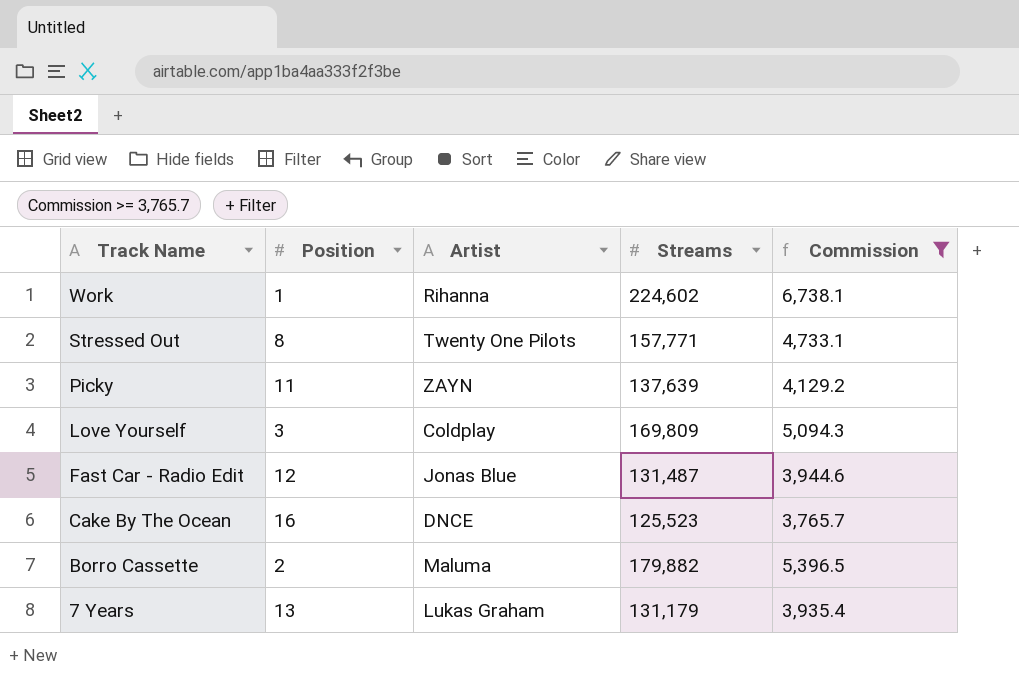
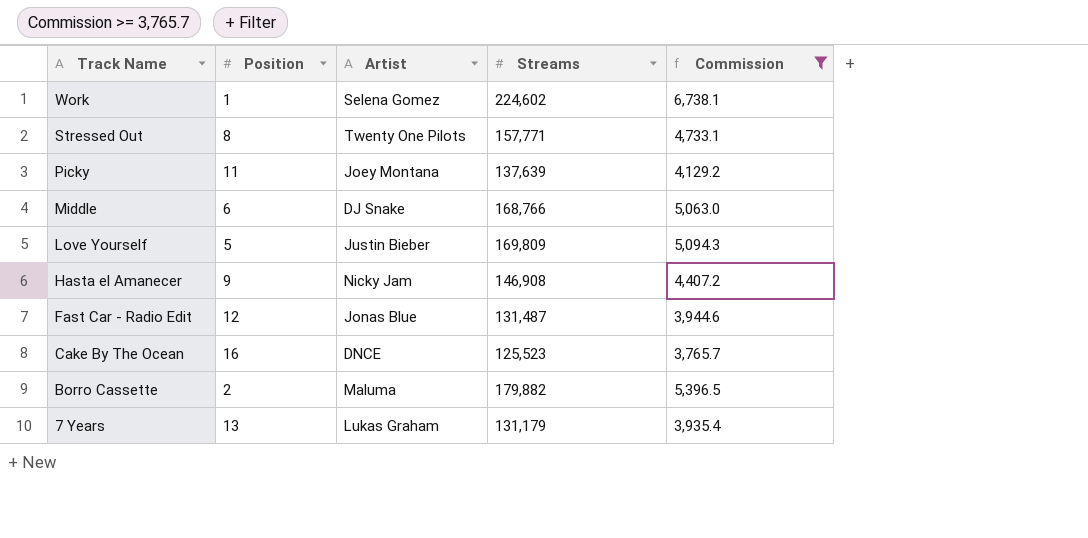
Work | Artist: Rihanna -> Selena Gomez
Picky | Artist: ZAYN -> Joey Montana
row Middle: none -> 6 | DJ Snake | 168,766 | 5,063.0
Love Yourself | Position: 3 -> 5
Love Yourself | Artist: Coldplay -> Justin Bieber
row Hasta el Amanecer: none -> 9 | Nicky Jam | 146,908 | 4,407.2

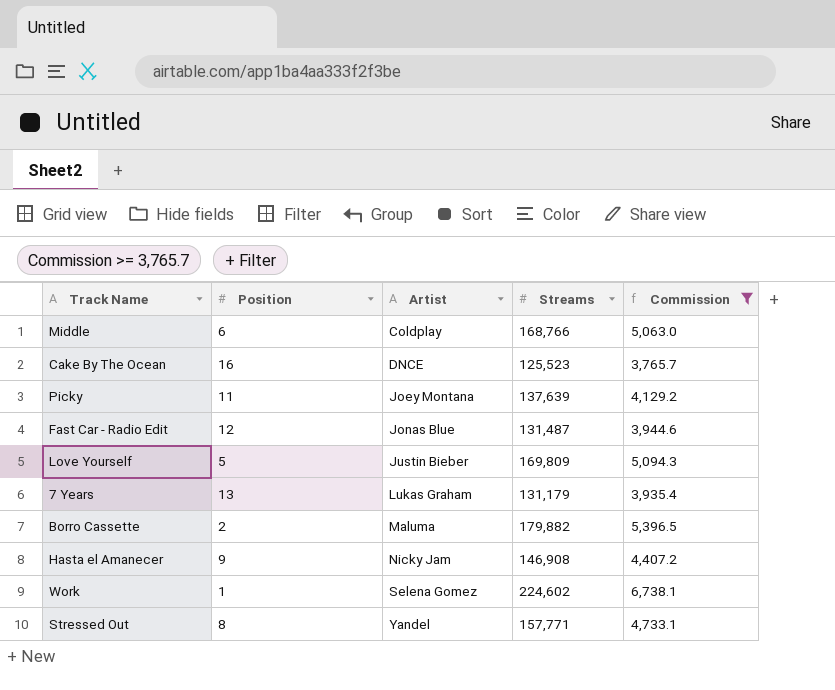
row order: Track Name descending -> Artist ascending
Middle | Artist: DJ Snake -> Coldplay
Stressed Out | Artist: Twenty One Pilots -> Yandel

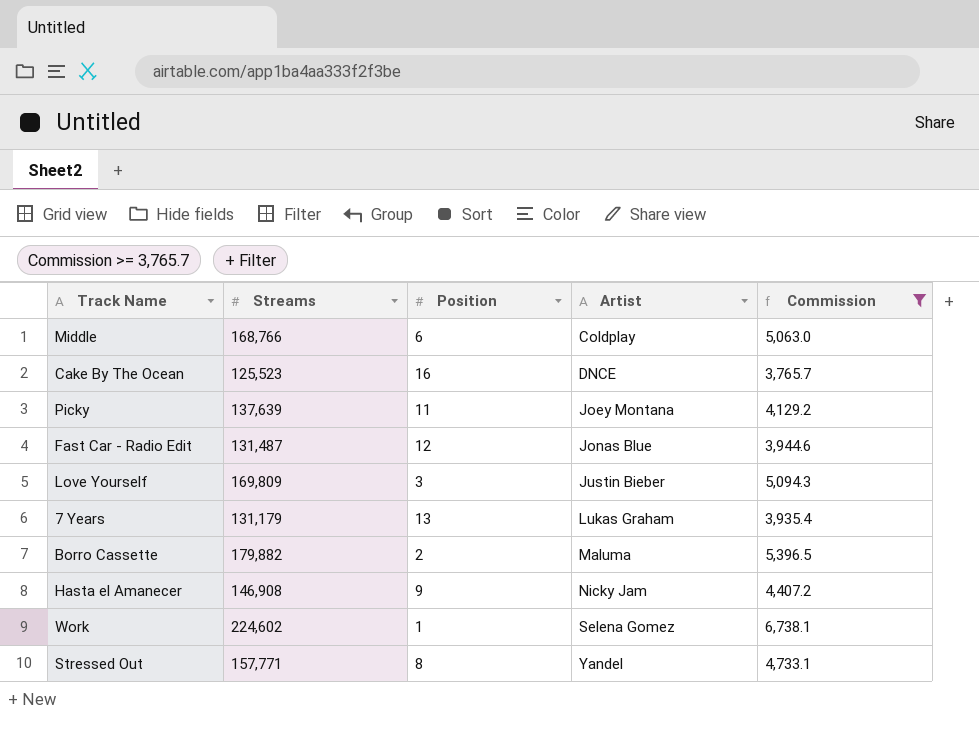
column Streams | position: 4 -> 2
Love Yourself | Position: 5 -> 3

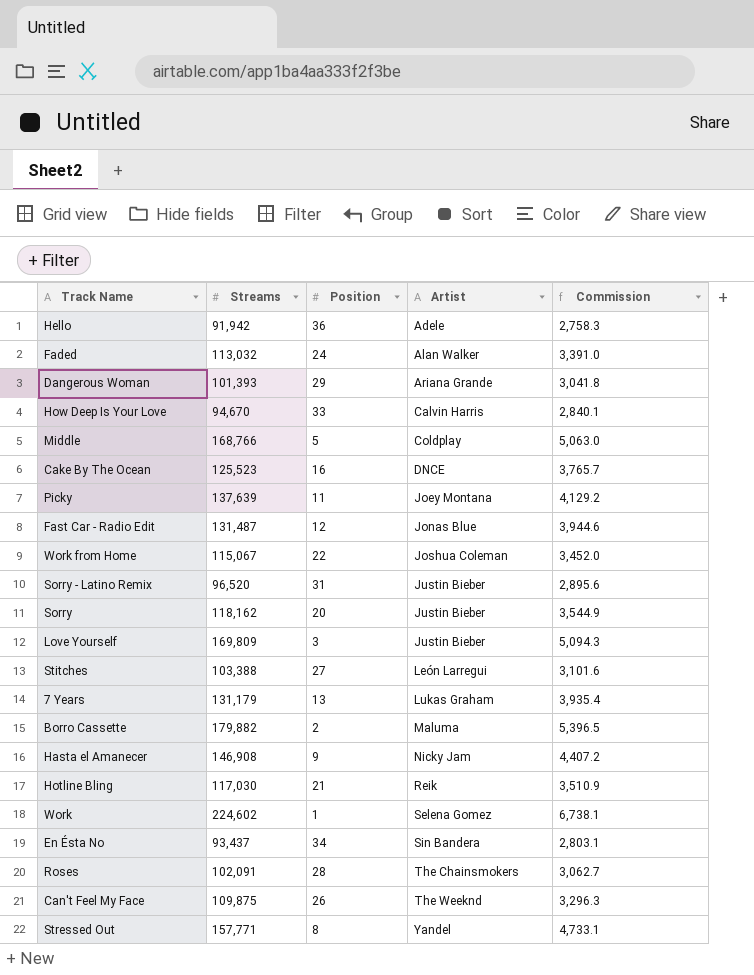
filter: Commission >= 3,765.7 -> none
Middle | Position: 6 -> 5

